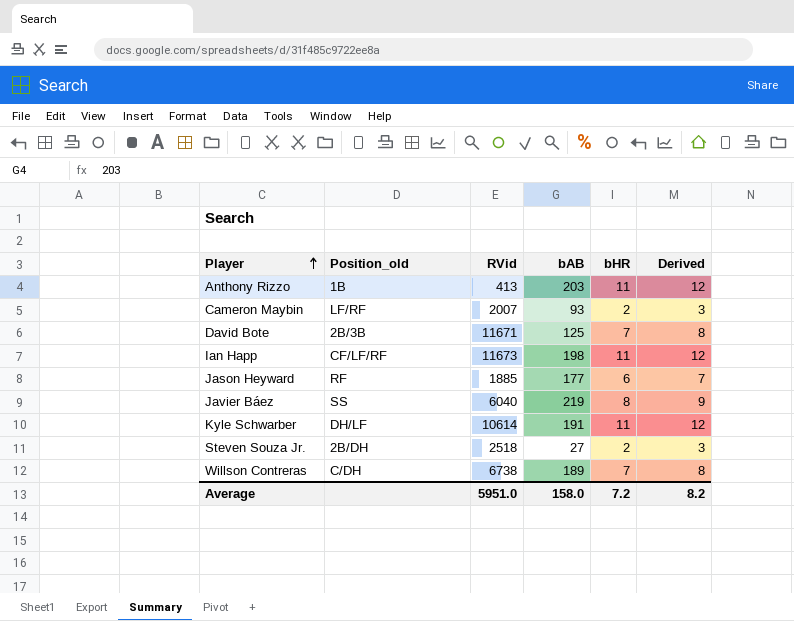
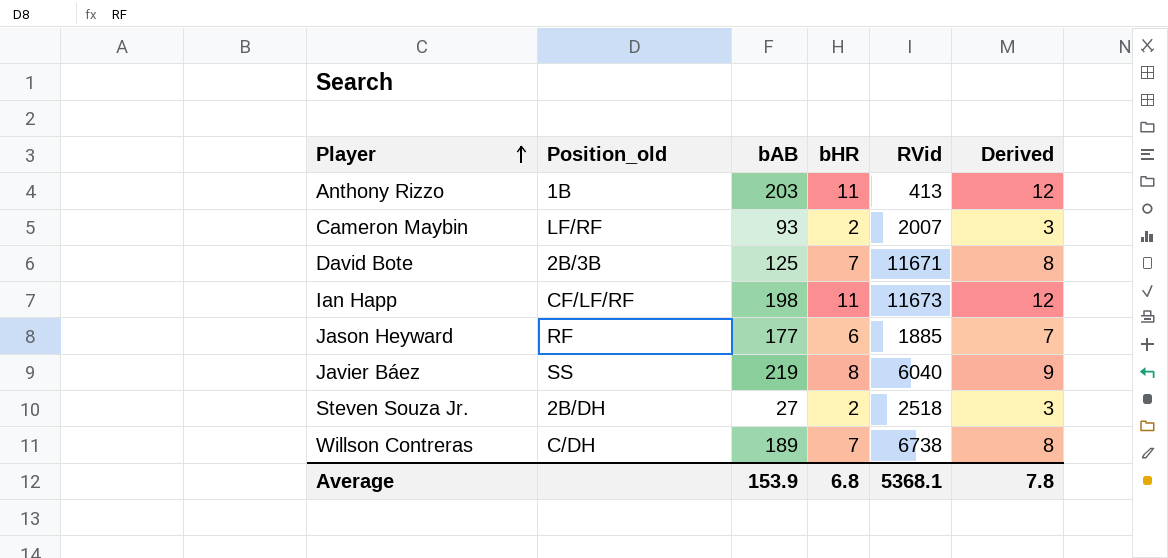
column RVid | position: 3 -> 5
row Kyle Schwarber: DH/LF | 10614 | 191 | 11 | 12 -> none
Average | bAB: 158.0 -> 153.9
Average | bHR: 7.2 -> 6.8
Average | RVid: 5951.0 -> 5368.1
Average | Derived: 8.2 -> 7.8

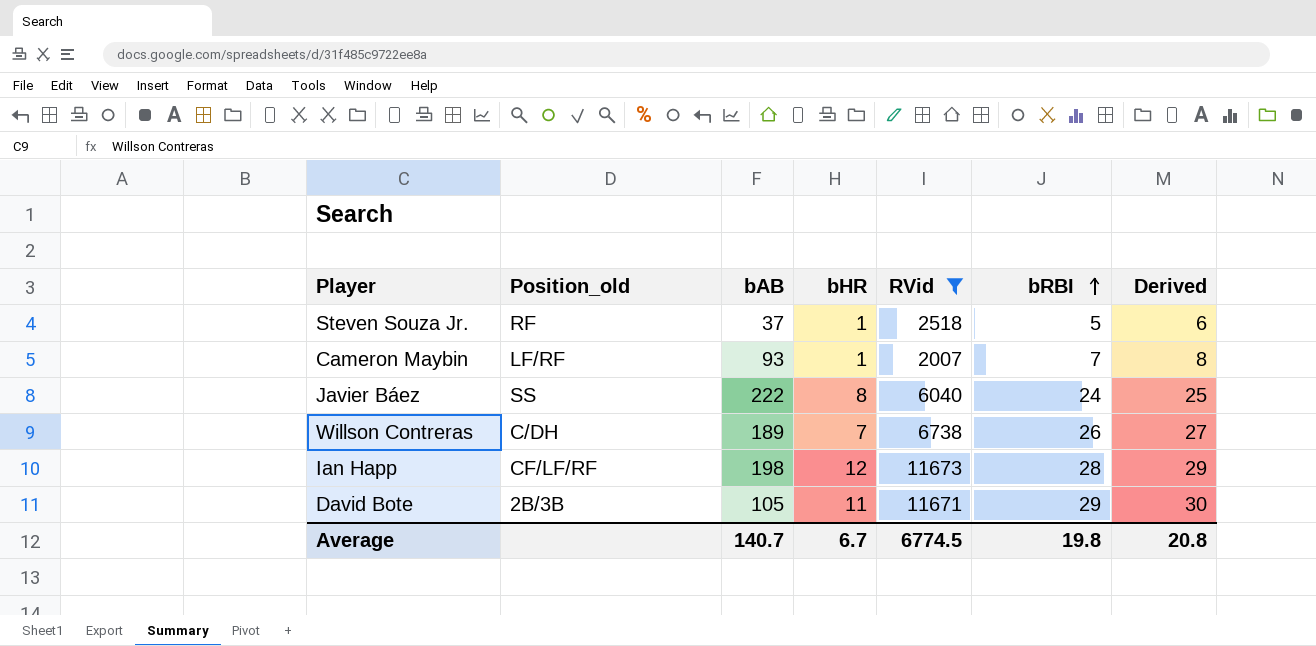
filter: none -> RVid >= 2007
row order: Player ascending -> bRBI ascending
column bRBI | position: none -> 6
column Derived | formula: [bHR] + 1 -> [bRBI] + 1
Steven Souza Jr. | Position_old: 2B/DH -> RF
Steven Souza Jr. | bAB: 27 -> 37
Steven Souza Jr. | bHR: 2 -> 1
Cameron Maybin | bHR: 2 -> 1
Javier Báez | bAB: 219 -> 222
Ian Happ | bHR: 11 -> 12
David Bote | bAB: 125 -> 105
David Bote | bHR: 7 -> 11
Average | bAB: 153.9 -> 140.7
Average | bHR: 6.8 -> 6.7
Average | RVid: 5368.1 -> 6774.5
Average | Derived: 7.8 -> 20.8

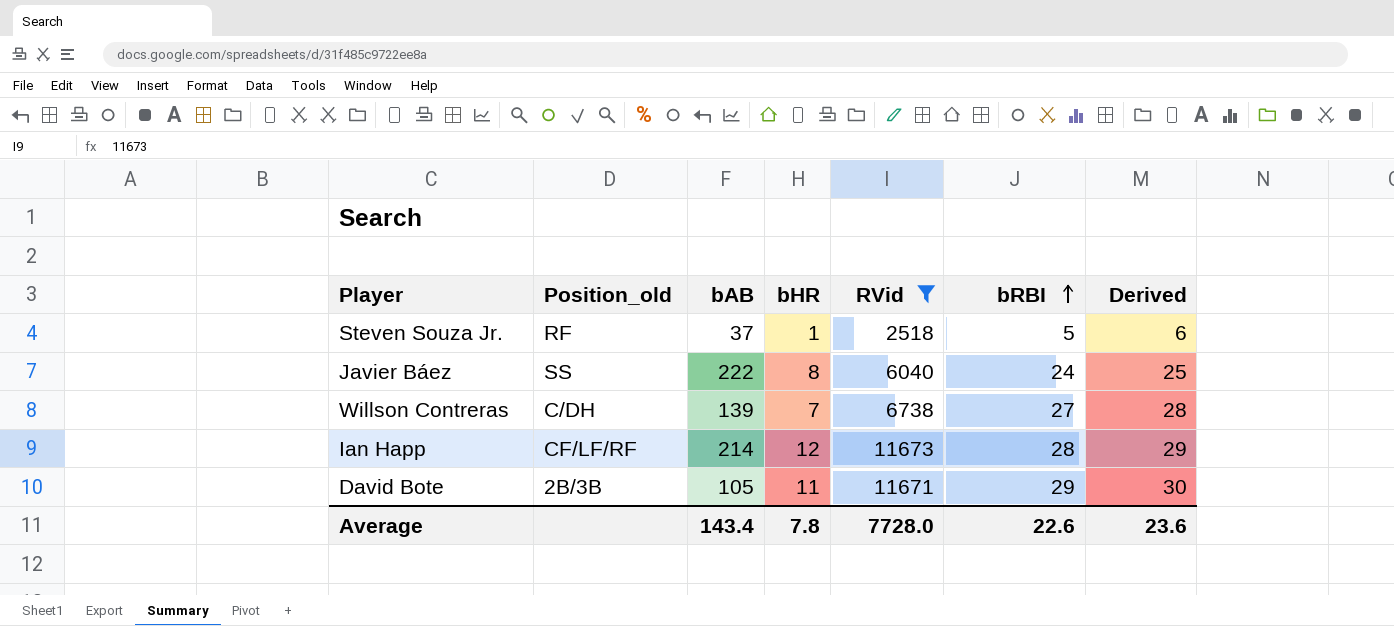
row Cameron Maybin: LF/RF | 93 | 1 | 2007 | 7 | 8 -> none
Willson Contreras | bAB: 189 -> 139
Willson Contreras | bRBI: 26 -> 27
Willson Contreras | Derived: 27 -> 28
Ian Happ | bAB: 198 -> 214
Average | bAB: 140.7 -> 143.4
Average | bHR: 6.7 -> 7.8
Average | RVid: 6774.5 -> 7728.0
Average | bRBI: 19.8 -> 22.6
Average | Derived: 20.8 -> 23.6

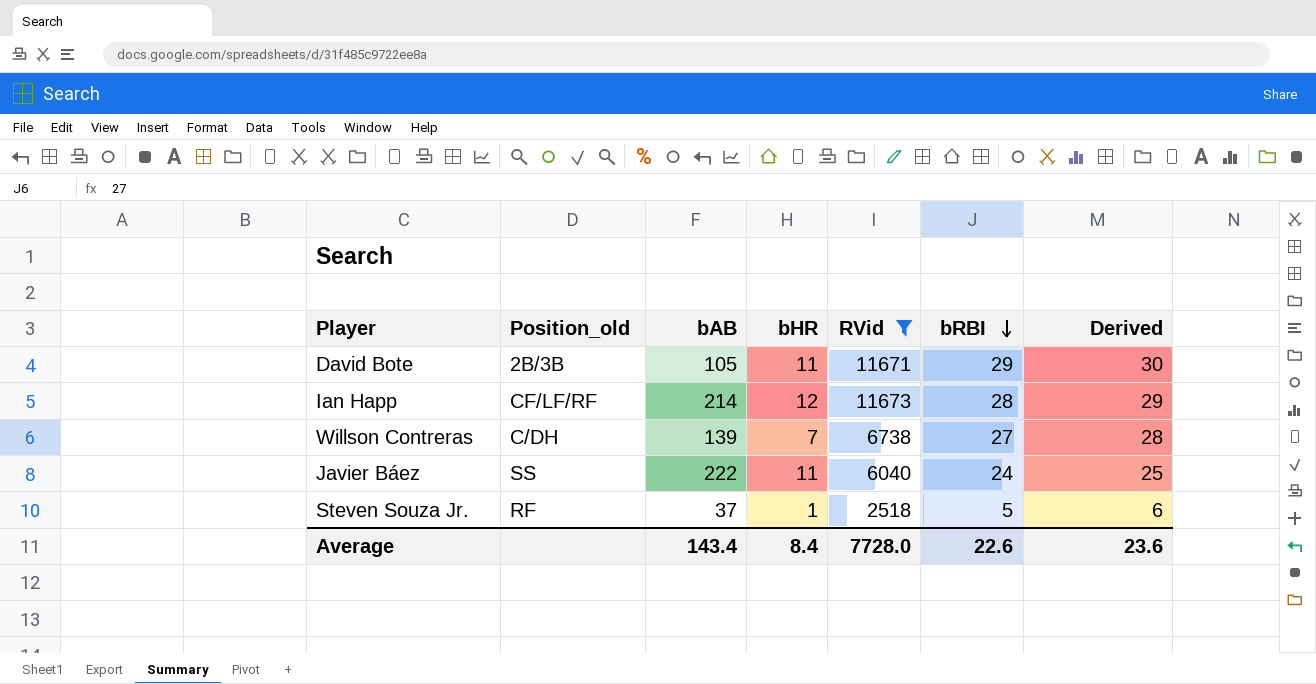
row order: bRBI ascending -> bRBI descending
Javier Báez | bHR: 8 -> 11
Average | bHR: 7.8 -> 8.4

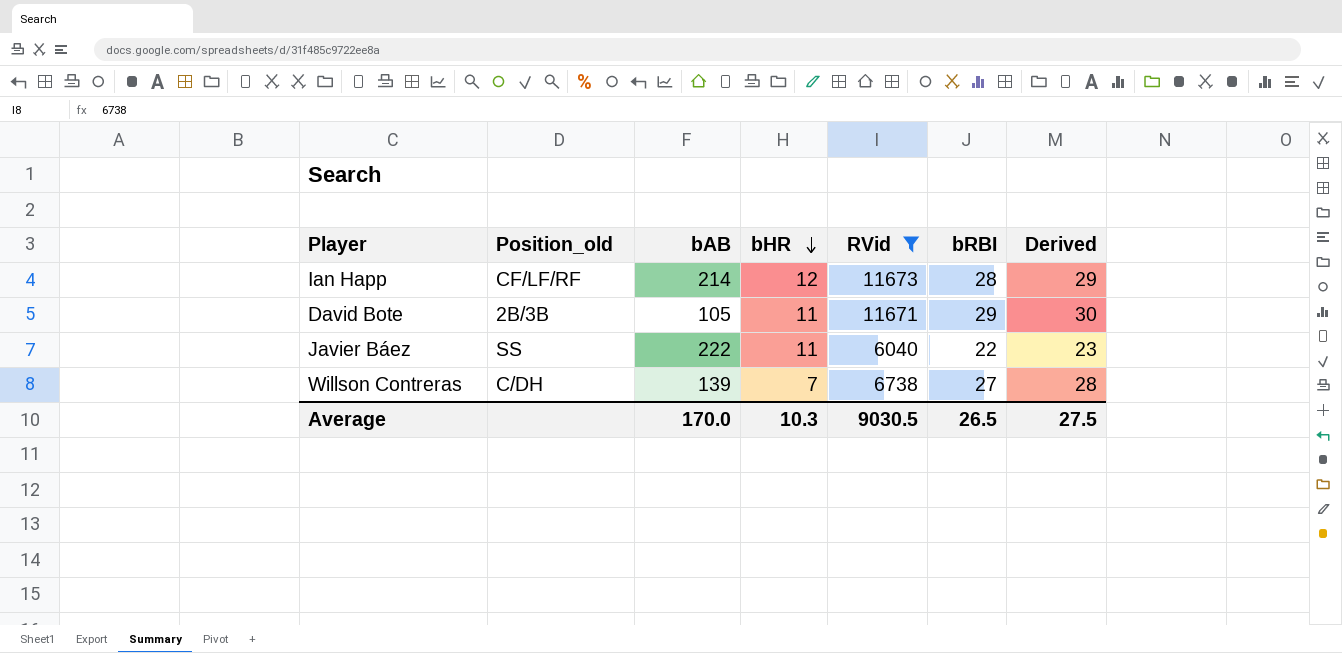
row order: bRBI descending -> bHR descending
row Steven Souza Jr.: RF | 37 | 1 | 2518 | 5 | 6 -> none
Javier Báez | bRBI: 24 -> 22
Javier Báez | Derived: 25 -> 23
Average | bAB: 143.4 -> 170.0
Average | bHR: 8.4 -> 10.3
Average | RVid: 7728.0 -> 9030.5
Average | bRBI: 22.6 -> 26.5
Average | Derived: 23.6 -> 27.5

